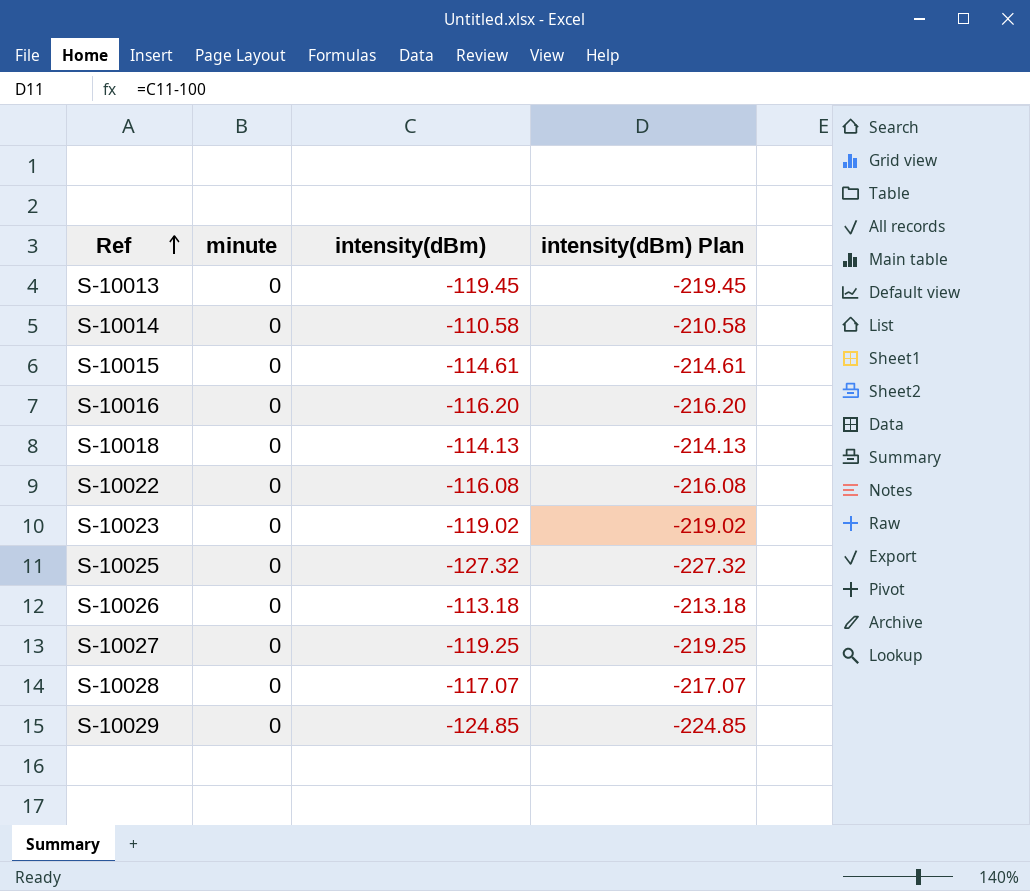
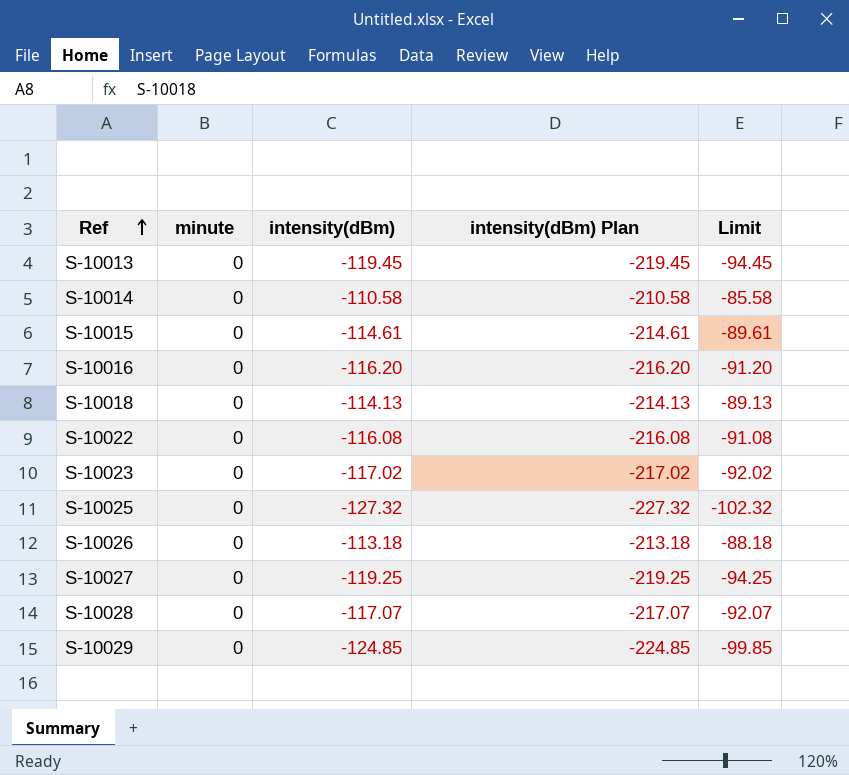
column Limit | formula: none -> [intensity(dBm)] + 25
S-10023 | intensity(dBm): -119.02 -> -117.02
S-10023 | intensity(dBm) Plan: -219.02 -> -217.02

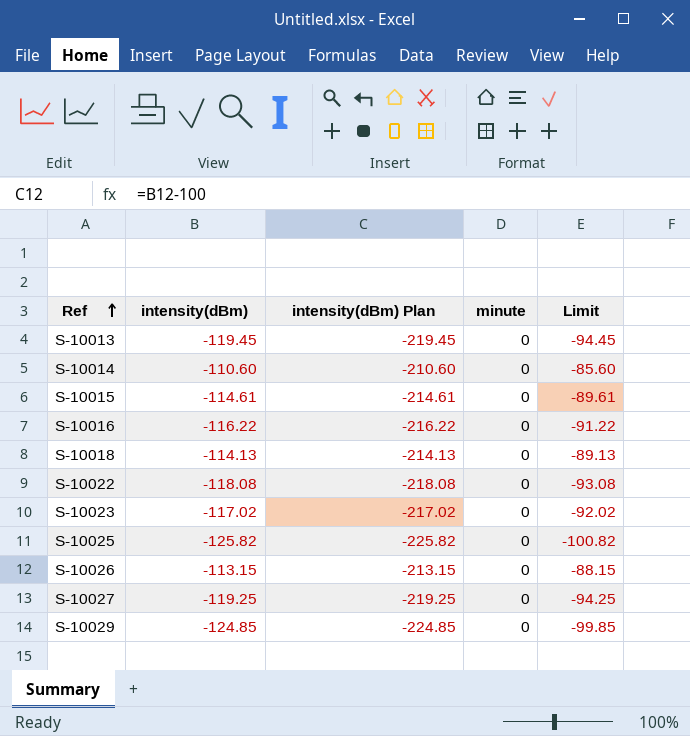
column minute | position: 2 -> 4
row S-10028: 0 | -117.07 | -217.07 | -92.07 -> none
S-10014 | intensity(dBm): -110.58 -> -110.60
S-10014 | intensity(dBm) Plan: -210.58 -> -210.60
S-10014 | Limit: -85.58 -> -85.60
S-10016 | intensity(dBm): -116.20 -> -116.22
S-10016 | intensity(dBm) Plan: -216.20 -> -216.22
S-10016 | Limit: -91.20 -> -91.22
S-10022 | intensity(dBm): -116.08 -> -118.08
S-10022 | intensity(dBm) Plan: -216.08 -> -218.08
S-10022 | Limit: -91.08 -> -93.08
S-10025 | intensity(dBm): -127.32 -> -125.82
S-10025 | intensity(dBm) Plan: -227.32 -> -225.82
S-10025 | Limit: -102.32 -> -100.82
S-10026 | intensity(dBm): -113.18 -> -113.15
S-10026 | intensity(dBm) Plan: -213.18 -> -213.15
S-10026 | Limit: -88.18 -> -88.15

